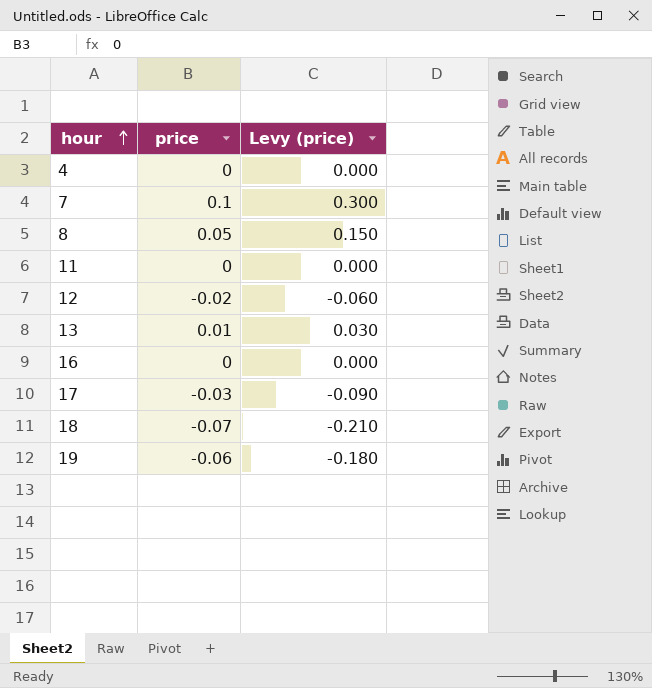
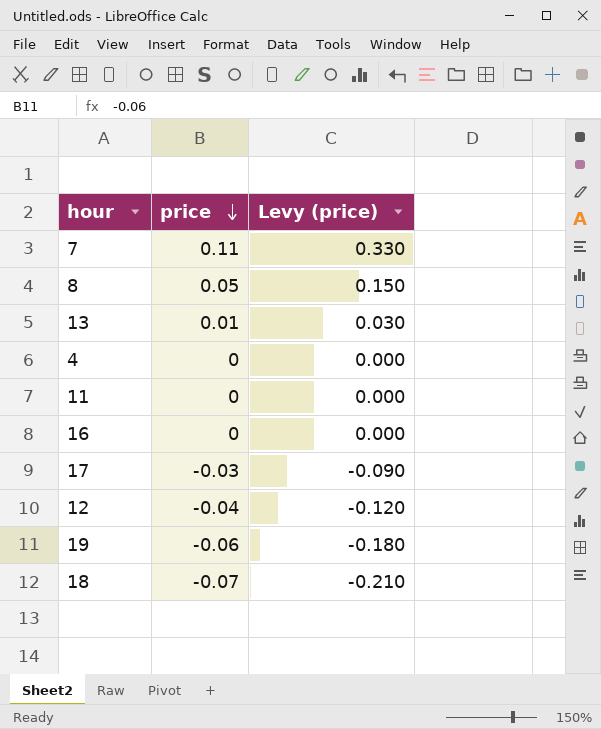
row order: hour ascending -> price descending
7 | price: 0.1 -> 0.11
7 | Levy (price): 0.300 -> 0.330
12 | price: -0.02 -> -0.04
12 | Levy (price): -0.060 -> -0.120

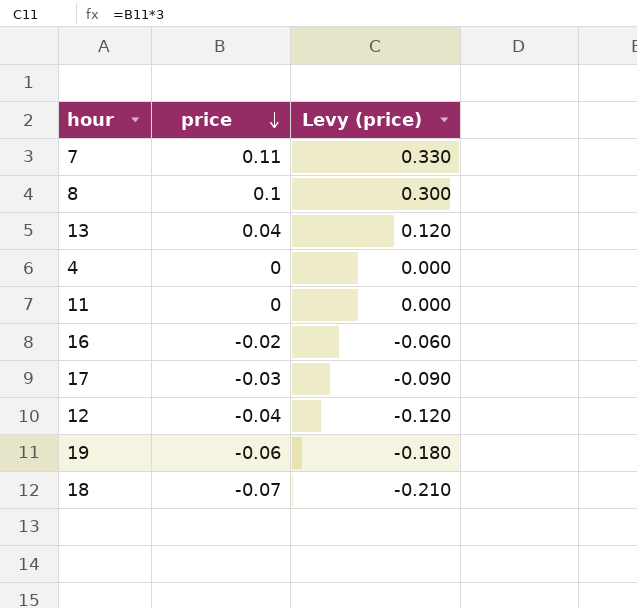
8 | price: 0.05 -> 0.1
8 | Levy (price): 0.150 -> 0.300
13 | price: 0.01 -> 0.04
13 | Levy (price): 0.030 -> 0.120
16 | price: 0 -> -0.02
16 | Levy (price): 0.000 -> -0.060

